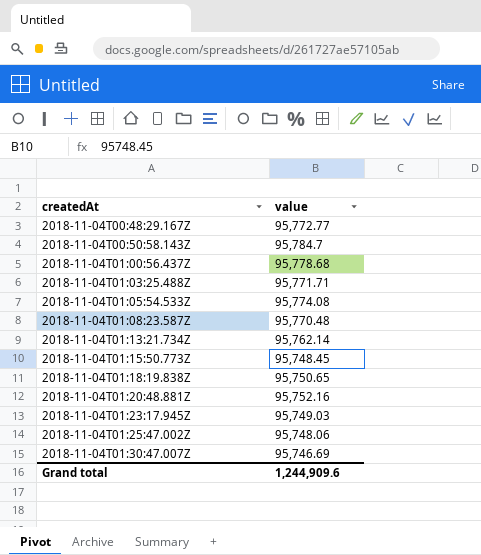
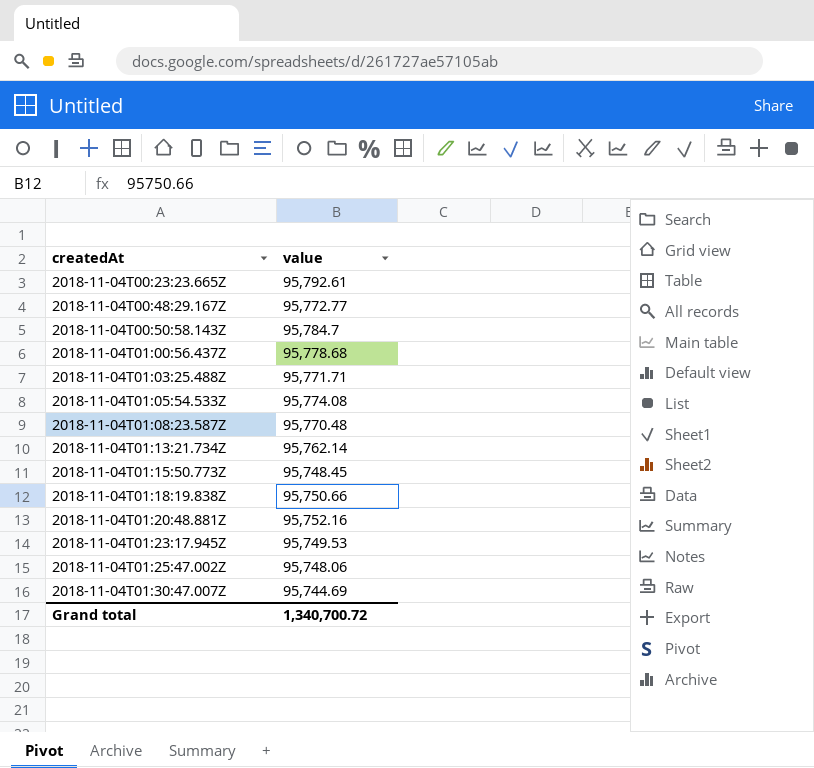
row 2018-11-04T00:23:23.665Z: none -> 95,792.61
2018-11-04T01:18:19.838Z | value: 95,750.65 -> 95,750.66
2018-11-04T01:23:17.945Z | value: 95,749.03 -> 95,749.53
2018-11-04T01:30:47.007Z | value: 95,746.69 -> 95,744.69
Grand total | value: 1,244,909.6 -> 1,340,700.72

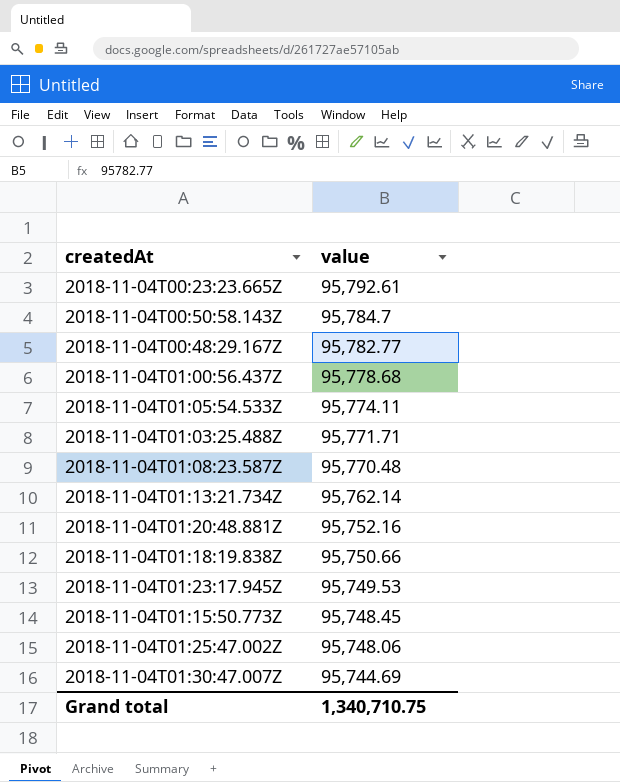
row order: createdAt ascending -> value descending
2018-11-04T00:48:29.167Z | value: 95,772.77 -> 95,782.77
2018-11-04T01:05:54.533Z | value: 95,774.08 -> 95,774.11
Grand total | value: 1,340,700.72 -> 1,340,710.75

